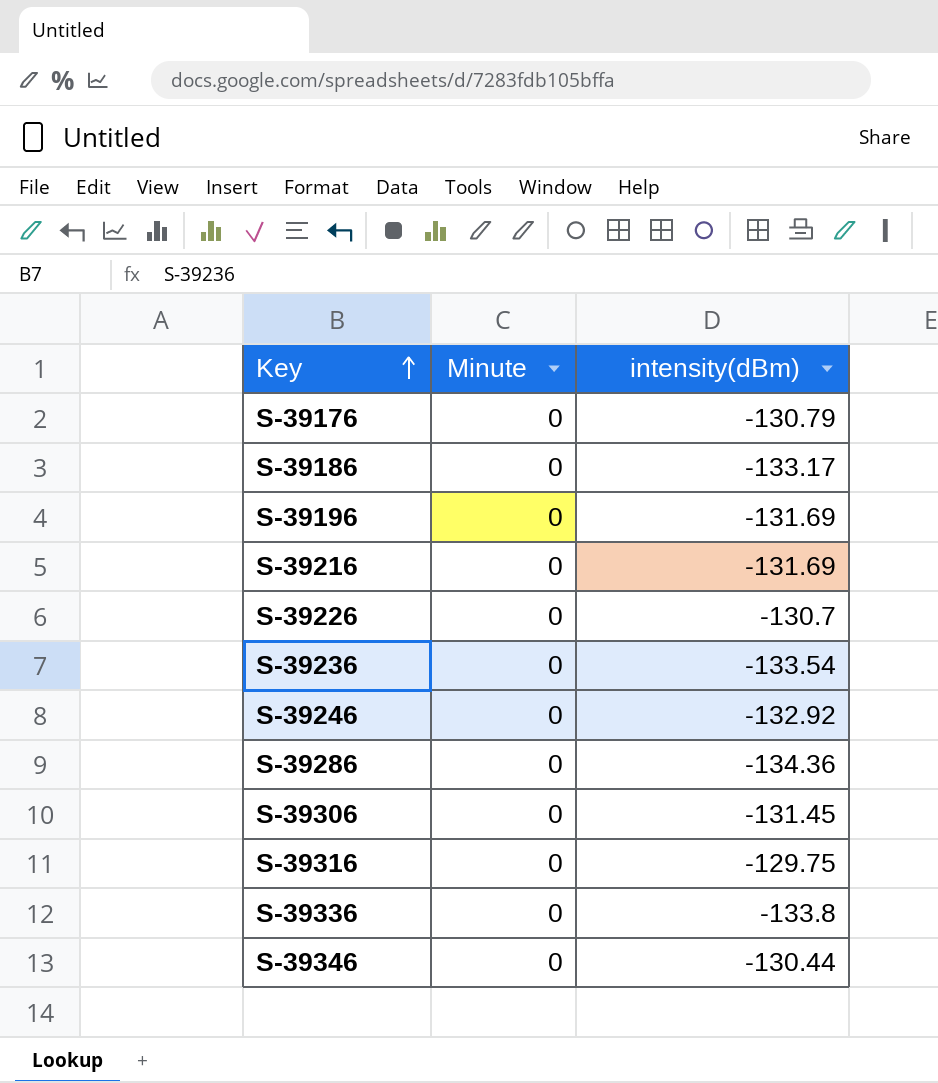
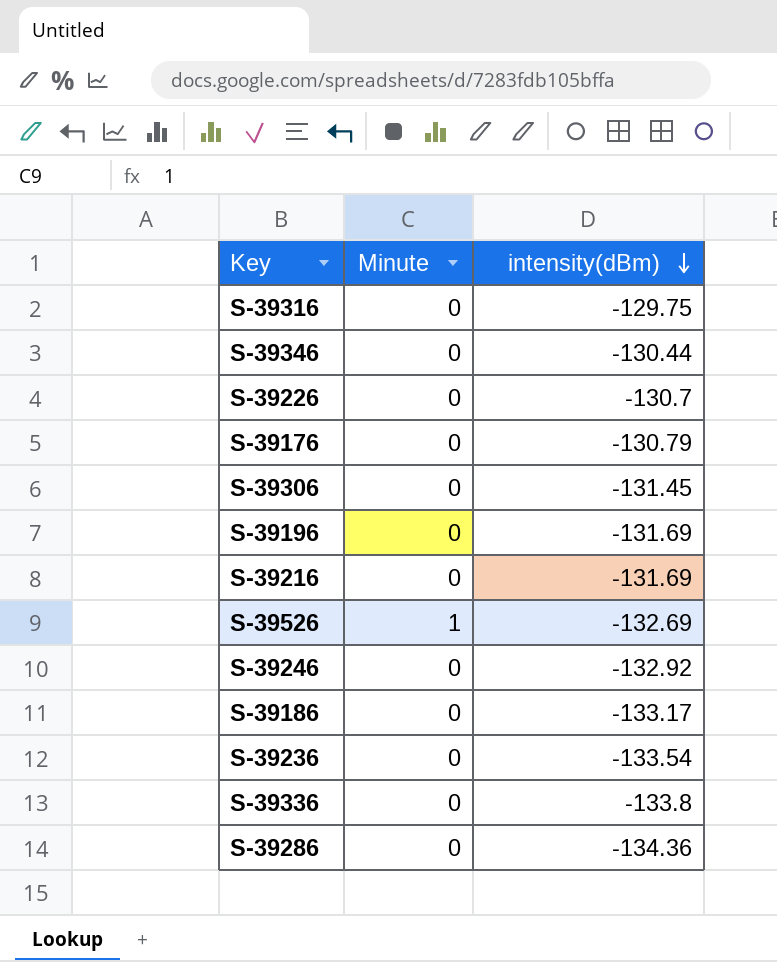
row order: Key ascending -> intensity(dBm) descending
row S-39526: none -> 1 | -132.69

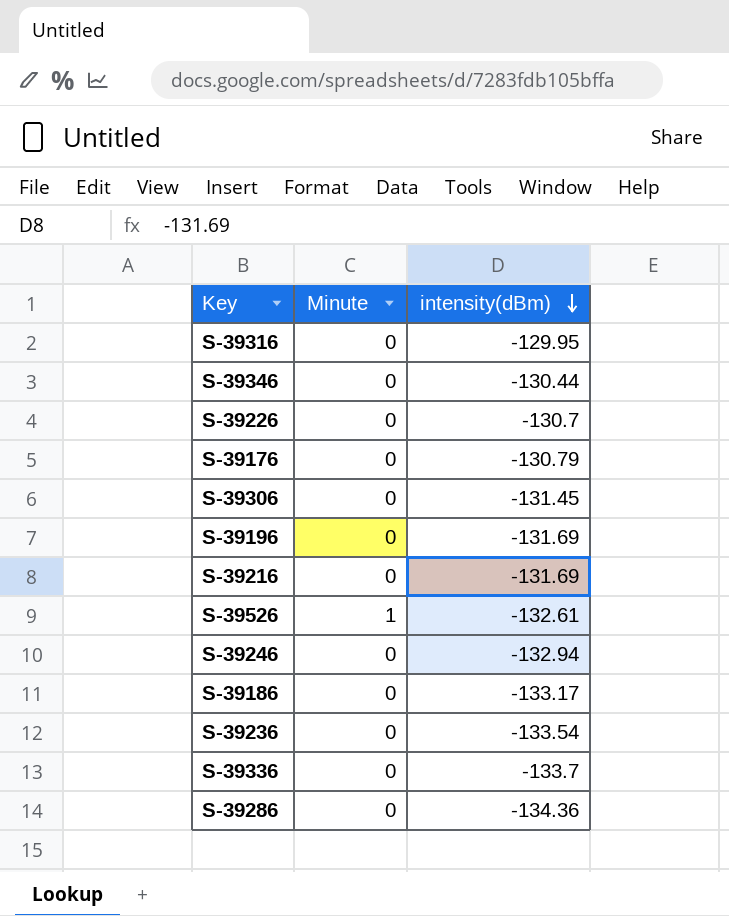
S-39316 | intensity(dBm): -129.75 -> -129.95
S-39526 | intensity(dBm): -132.69 -> -132.61
S-39246 | intensity(dBm): -132.92 -> -132.94
S-39336 | intensity(dBm): -133.8 -> -133.7

